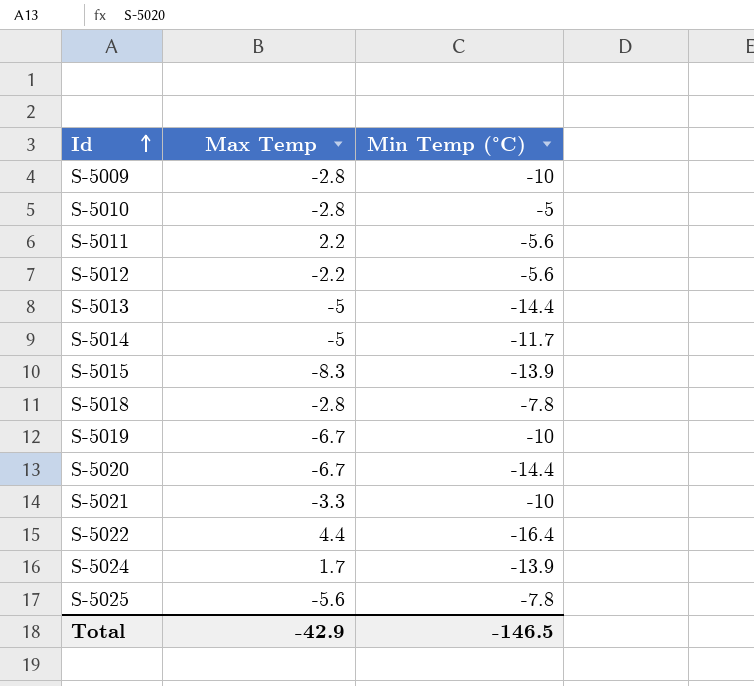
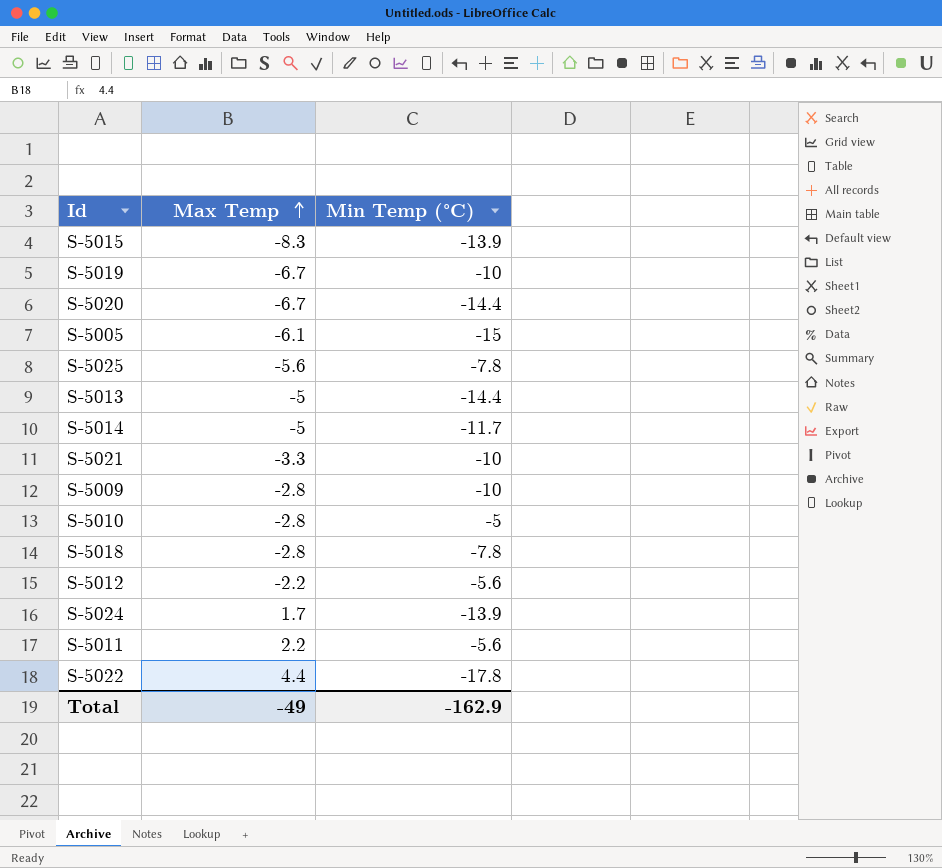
row order: Id ascending -> Max Temp ascending
row S-5005: none -> -6.1 | -15
S-5022 | Min Temp (°C): -16.4 -> -17.8
Total | Max Temp: -42.9 -> -49
Total | Min Temp (°C): -146.5 -> -162.9

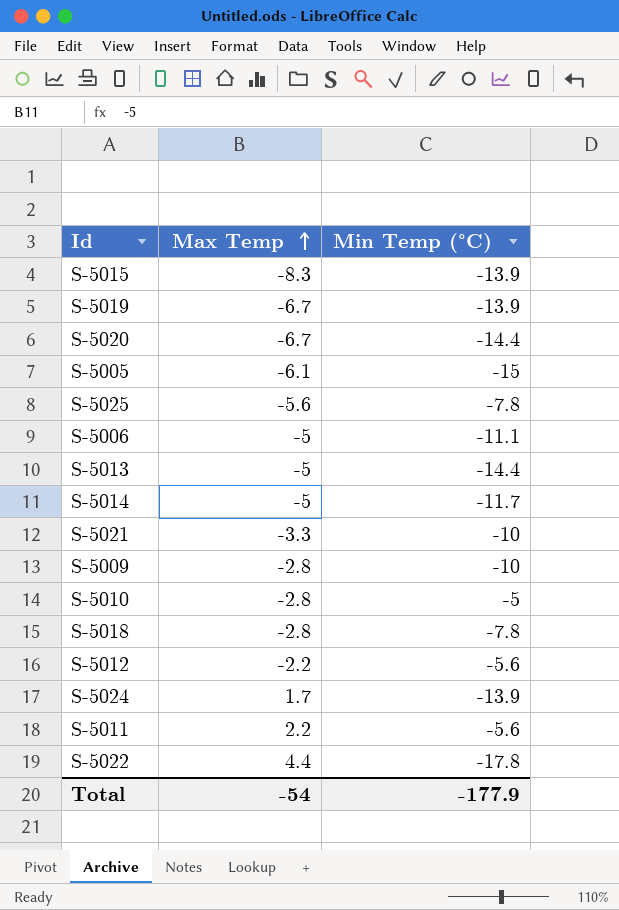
S-5019 | Min Temp (°C): -10 -> -13.9
row S-5006: none -> -5 | -11.1
Total | Max Temp: -49 -> -54
Total | Min Temp (°C): -162.9 -> -177.9

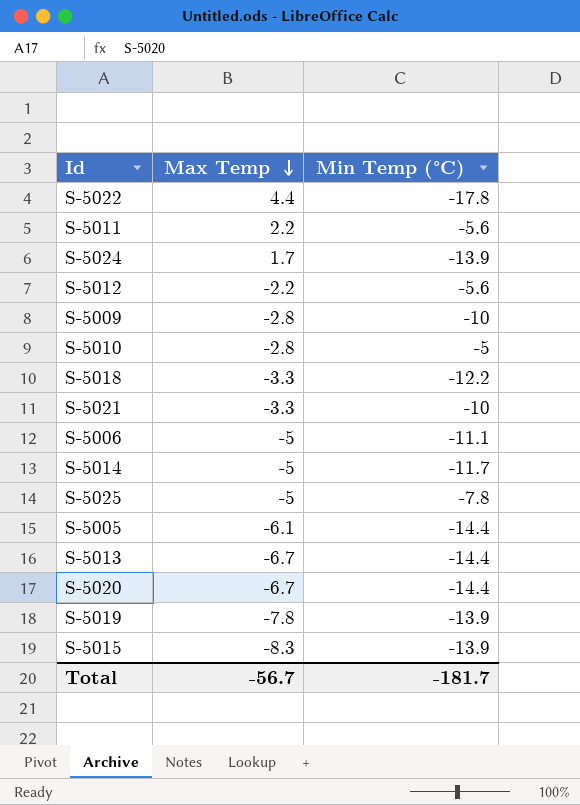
row order: Max Temp ascending -> Max Temp descending
S-5018 | Max Temp: -2.8 -> -3.3
S-5018 | Min Temp (°C): -7.8 -> -12.2
S-5025 | Max Temp: -5.6 -> -5
S-5005 | Min Temp (°C): -15 -> -14.4
S-5013 | Max Temp: -5 -> -6.7
S-5019 | Max Temp: -6.7 -> -7.8
Total | Max Temp: -54 -> -56.7
Total | Min Temp (°C): -177.9 -> -181.7

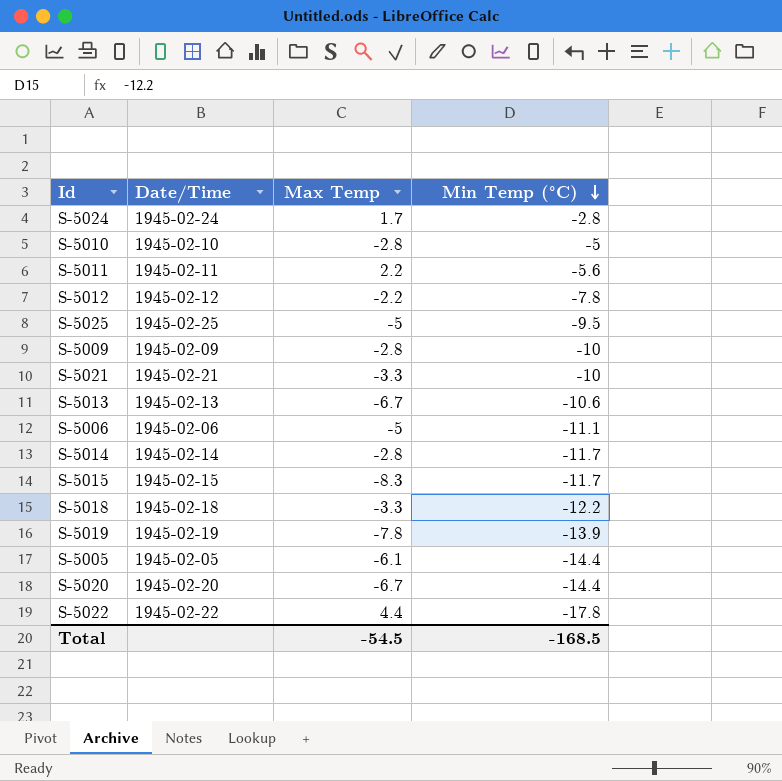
row order: Max Temp descending -> Min Temp (°C) descending
column Date/Time | position: none -> 2
S-5024 | Min Temp (°C): -13.9 -> -2.8
S-5012 | Min Temp (°C): -5.6 -> -7.8
S-5025 | Min Temp (°C): -7.8 -> -9.5
S-5013 | Min Temp (°C): -14.4 -> -10.6
S-5014 | Max Temp: -5 -> -2.8
S-5015 | Min Temp (°C): -13.9 -> -11.7
Total | Max Temp: -56.7 -> -54.5
Total | Min Temp (°C): -181.7 -> -168.5

